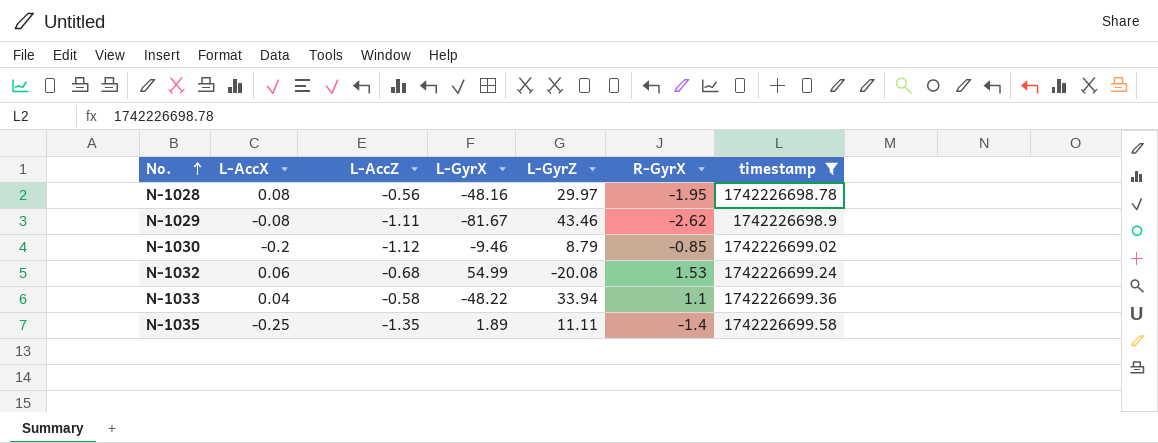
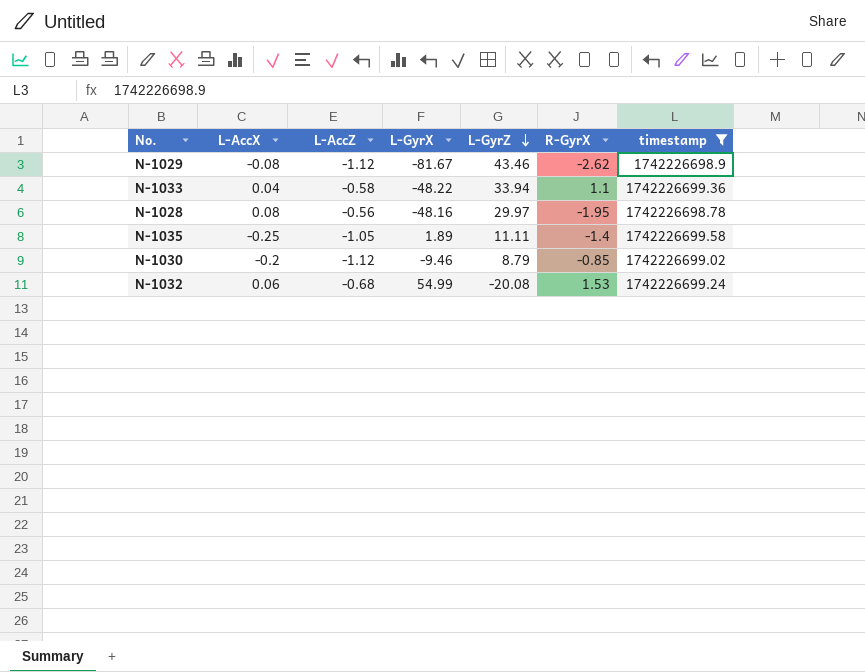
row order: No. ascending -> L-GyrZ descending
N-1029 | L-AccZ: -1.11 -> -1.12
N-1035 | L-AccZ: -1.35 -> -1.05

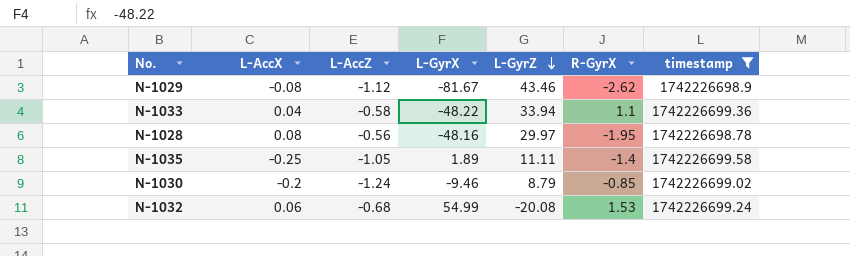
N-1030 | L-AccZ: -1.12 -> -1.24

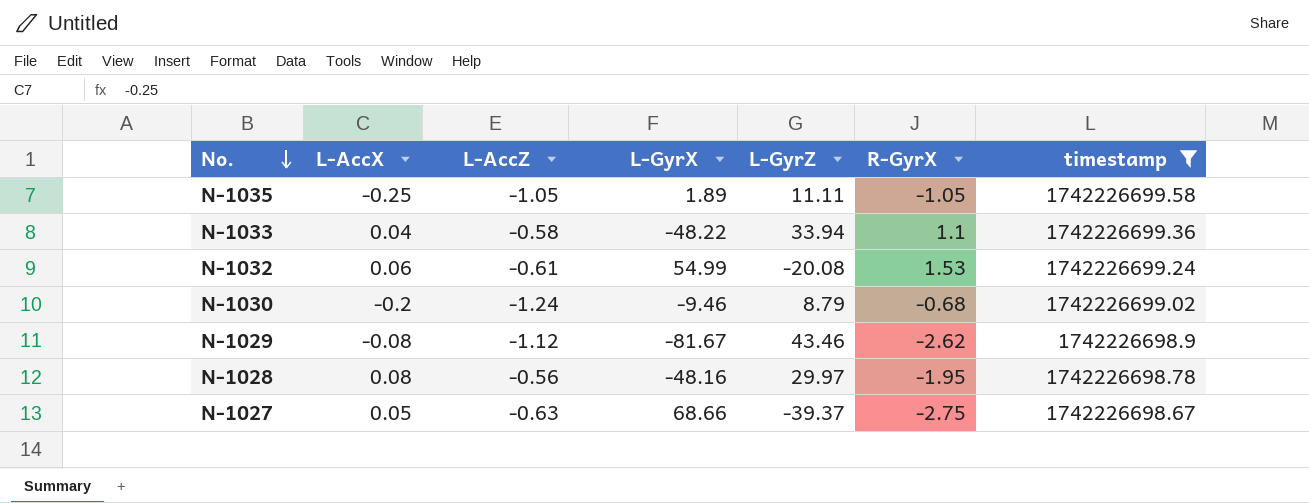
row order: L-GyrZ descending -> No. descending
N-1035 | R-GyrX: -1.4 -> -1.05
N-1032 | L-AccZ: -0.68 -> -0.61
N-1030 | R-GyrX: -0.85 -> -0.68
row N-1027: none -> 0.05 | -0.63 | 68.66 | -39.37 | -2.75 | 1742226698.67

